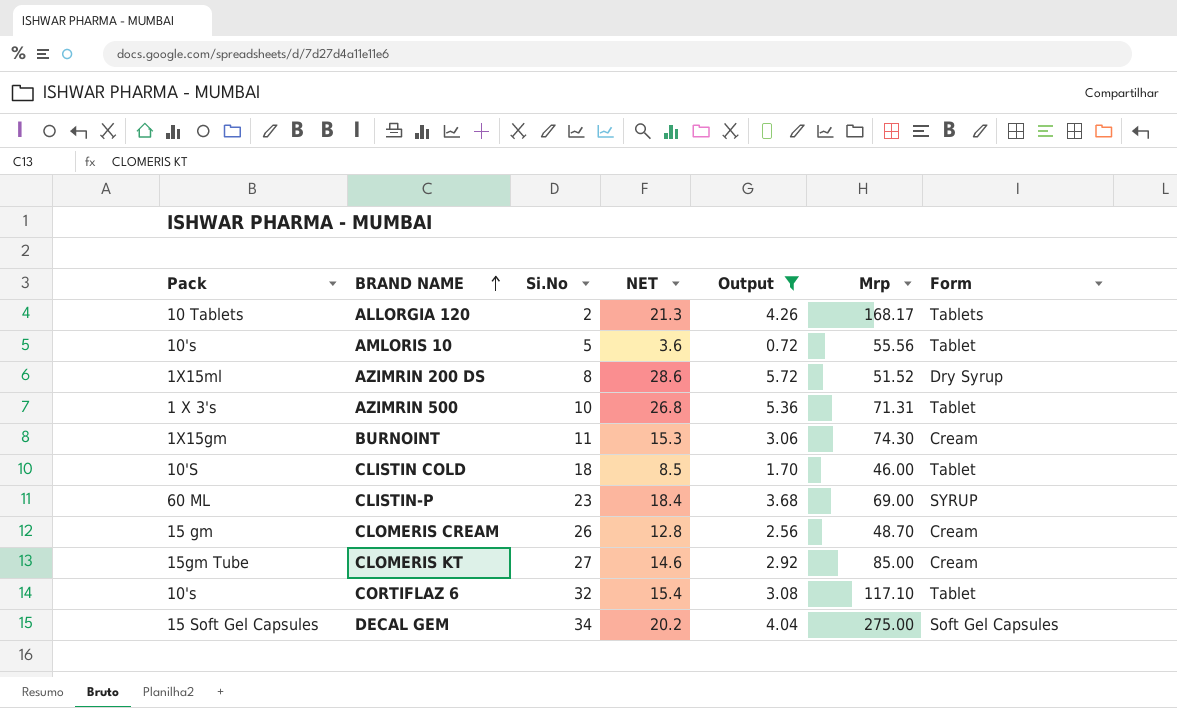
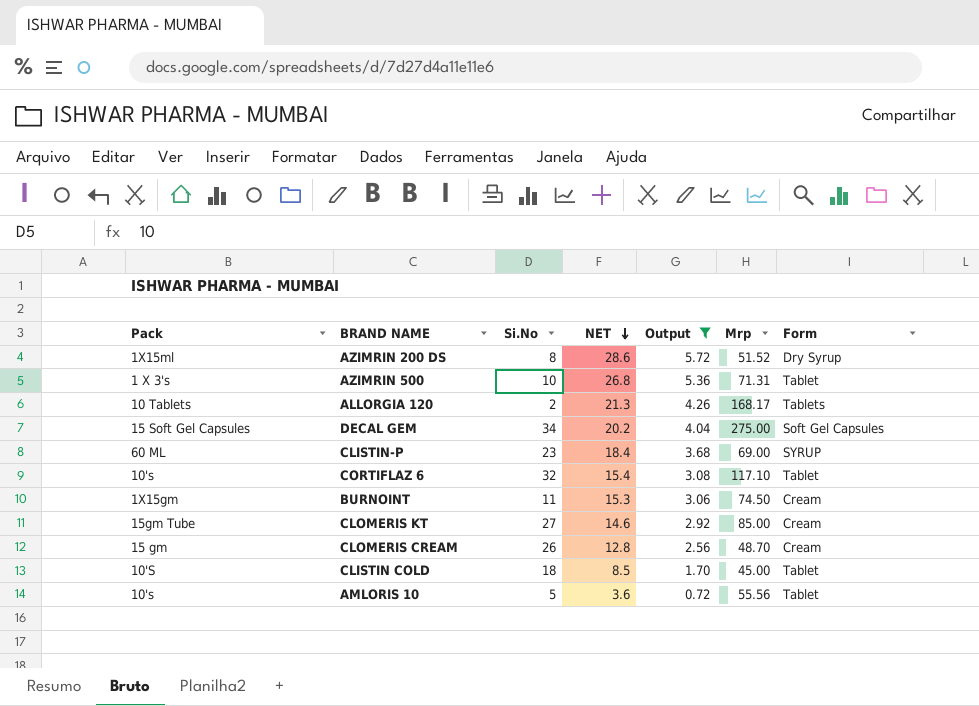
row order: BRAND NAME ascending -> NET descending
BURNOINT | Mrp: 74.30 -> 74.50
CLISTIN COLD | Mrp: 46.00 -> 45.00

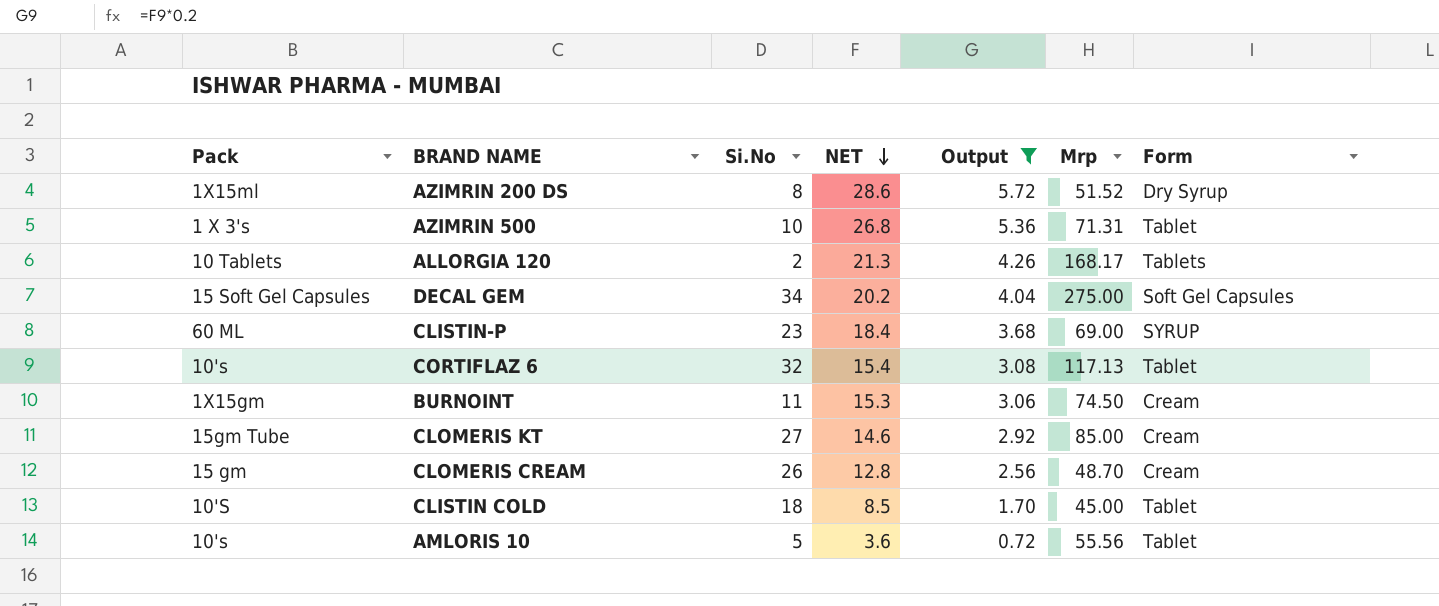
CORTIFLAZ 6 | Mrp: 117.10 -> 117.13

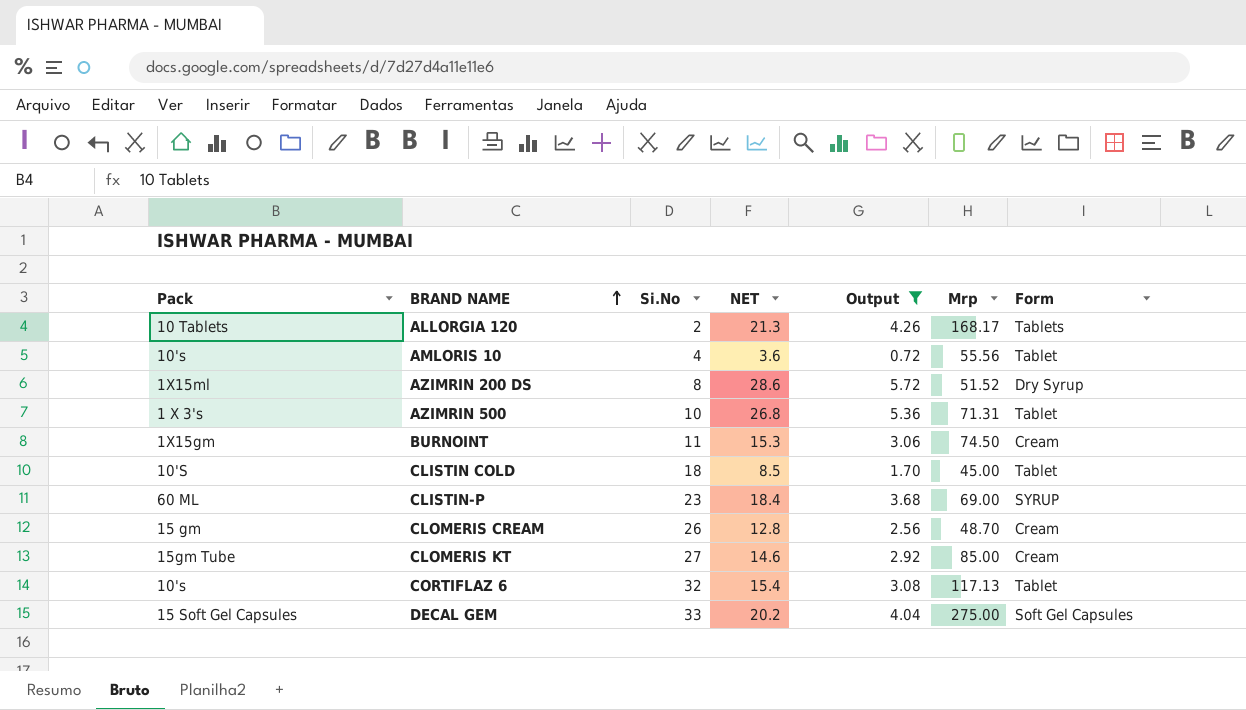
row order: NET descending -> BRAND NAME ascending
AMLORIS 10 | Si.No: 5 -> 4
DECAL GEM | Si.No: 34 -> 33

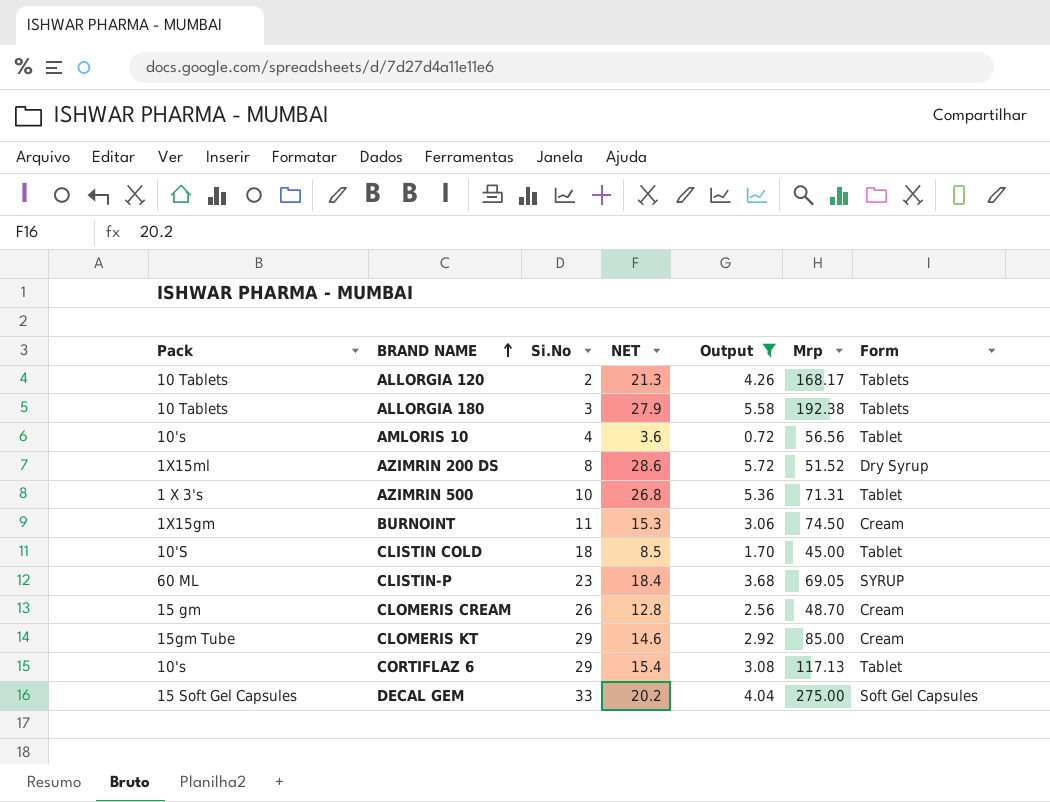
row ALLORGIA 180: none -> 10 Tablets | 3 | 27.9 | 5.58 | 192.38 | Tablets
AMLORIS 10 | Mrp: 55.56 -> 56.56
CLISTIN-P | Mrp: 69.00 -> 69.05
CLOMERIS KT | Si.No: 27 -> 29
CORTIFLAZ 6 | Si.No: 32 -> 29

